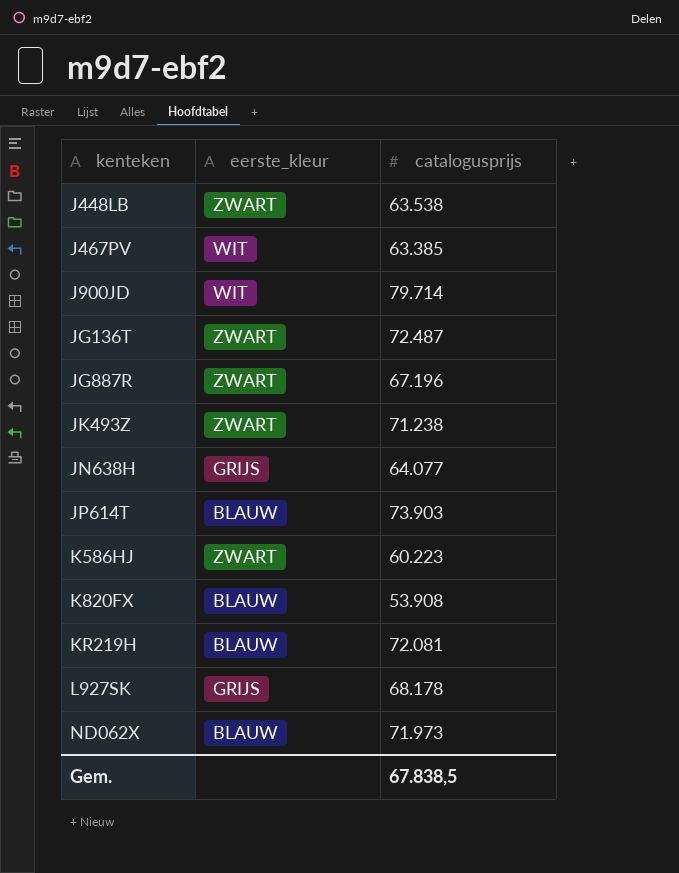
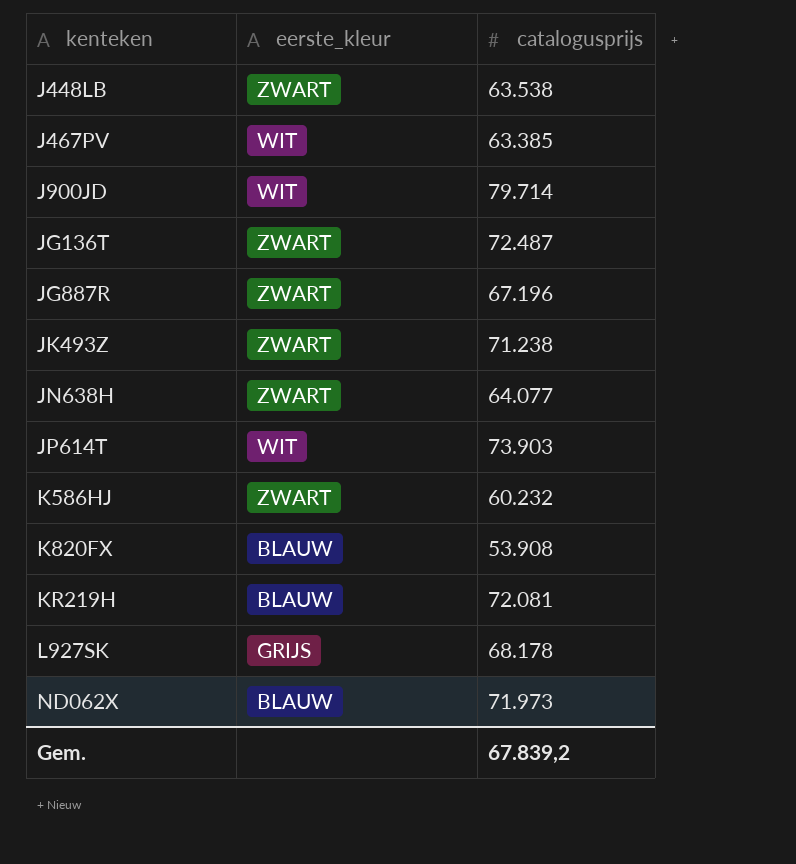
JN638H | eerste_kleur: GRIJS -> ZWART
JP614T | eerste_kleur: BLAUW -> WIT
K586HJ | catalogusprijs: 60.223 -> 60.232
Gem. | catalogusprijs: 67.838,5 -> 67.839,2

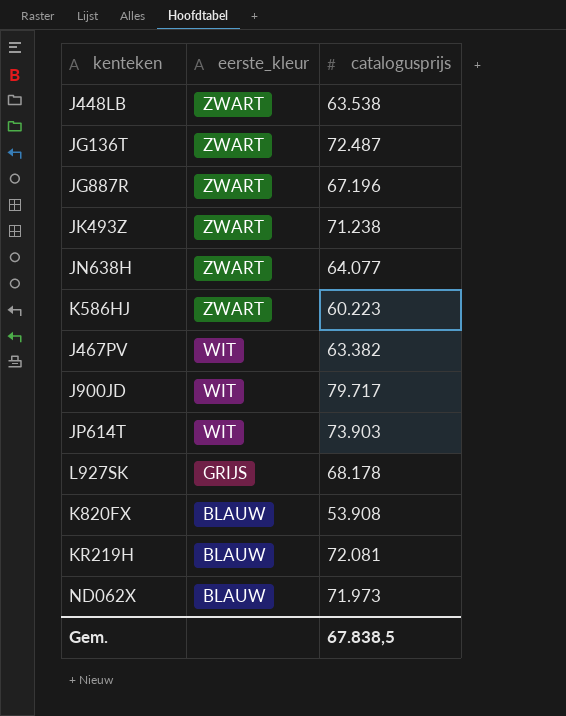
row order: kenteken ascending -> eerste_kleur descending
K586HJ | catalogusprijs: 60.232 -> 60.223
J467PV | catalogusprijs: 63.385 -> 63.382
J900JD | catalogusprijs: 79.714 -> 79.717
Gem. | catalogusprijs: 67.839,2 -> 67.838,5

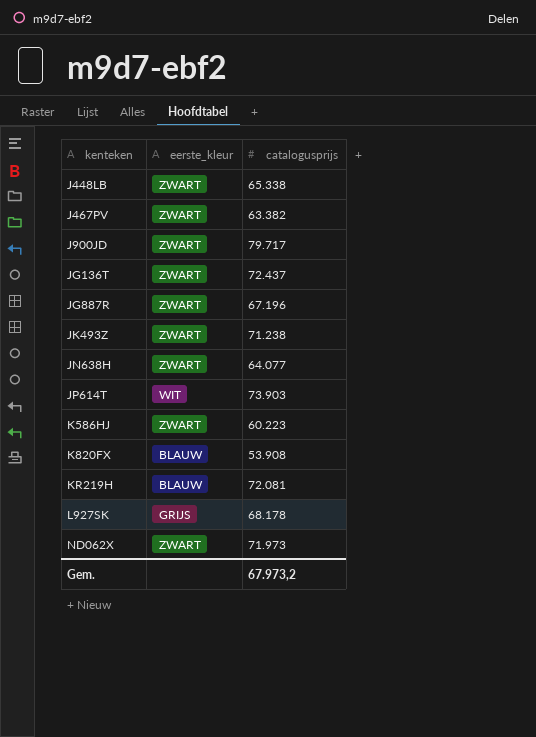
row order: eerste_kleur descending -> kenteken ascending
J448LB | catalogusprijs: 63.538 -> 65.338
J467PV | eerste_kleur: WIT -> ZWART
J900JD | eerste_kleur: WIT -> ZWART
JG136T | catalogusprijs: 72.487 -> 72.437
ND062X | eerste_kleur: BLAUW -> ZWART
Gem. | catalogusprijs: 67.838,5 -> 67.973,2

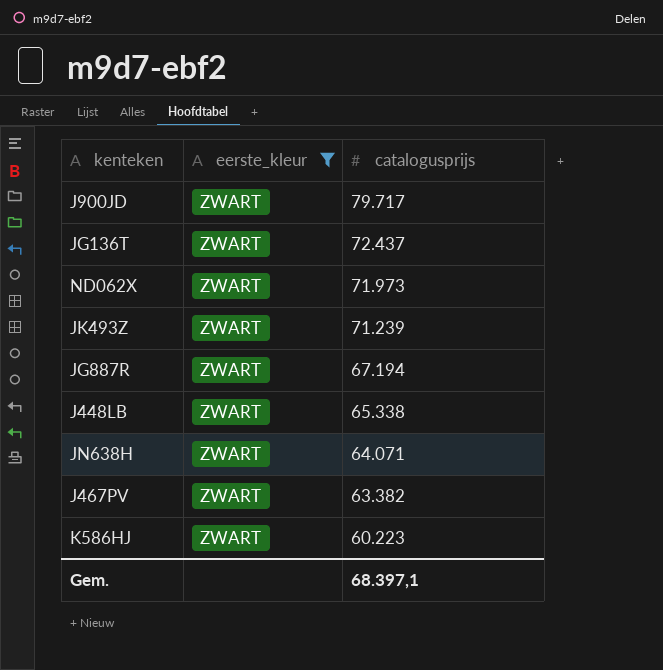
filter: none -> eerste_kleur = ZWART
row order: kenteken ascending -> catalogusprijs descending
JK493Z | catalogusprijs: 71.238 -> 71.239
JG887R | catalogusprijs: 67.196 -> 67.194
JN638H | catalogusprijs: 64.077 -> 64.071
Gem. | catalogusprijs: 67.973,2 -> 68.397,1

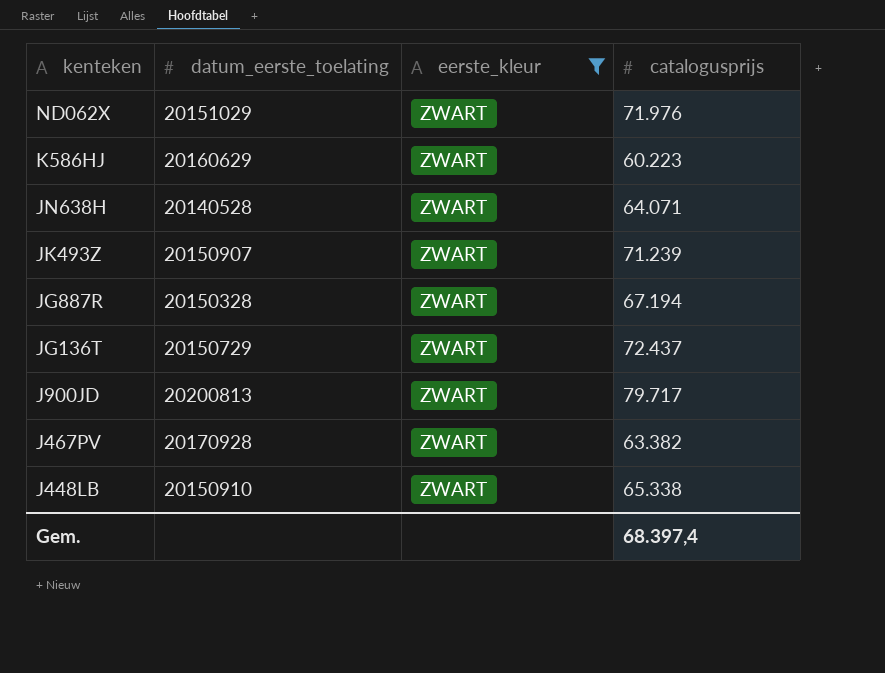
row order: catalogusprijs descending -> kenteken descending
column datum_eerste_toelating | position: none -> 2
ND062X | catalogusprijs: 71.973 -> 71.976
Gem. | catalogusprijs: 68.397,1 -> 68.397,4

